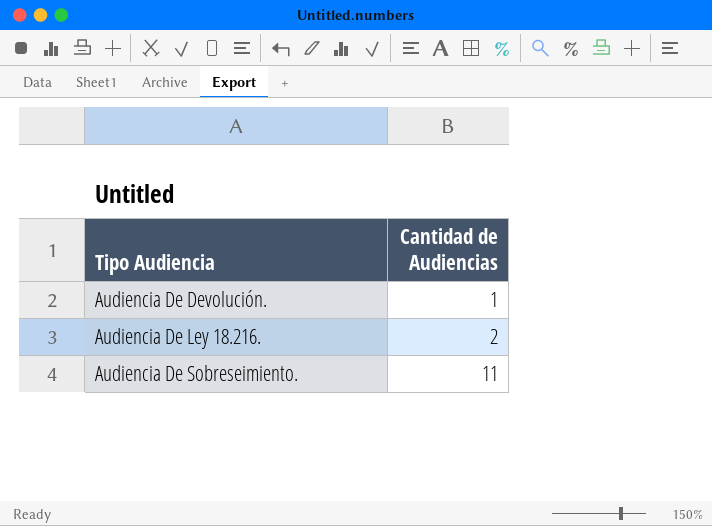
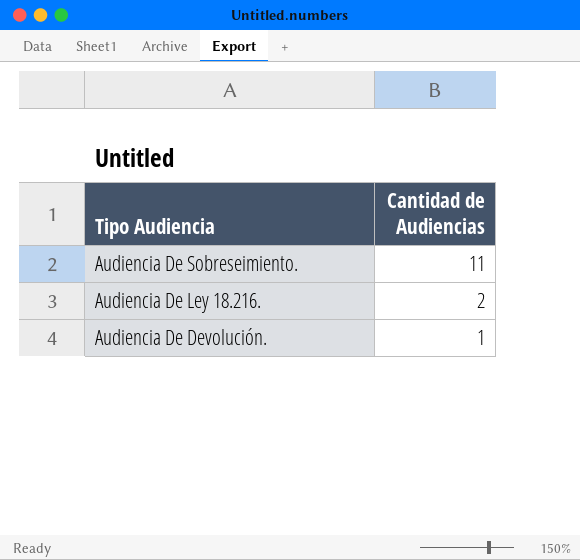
row order: Tipo Audiencia ascending -> Tipo Audiencia descending

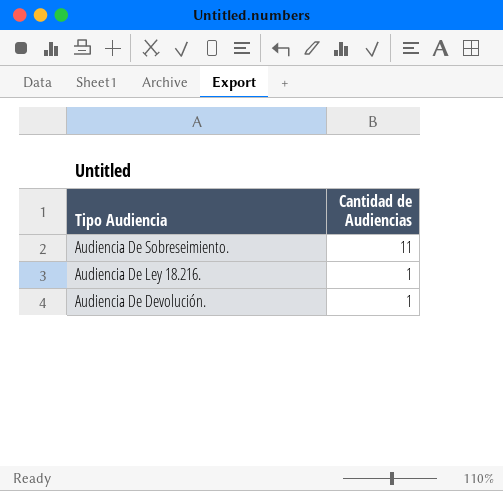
Audiencia De Ley 18.216. | Cantidad de Audiencias: 2 -> 1

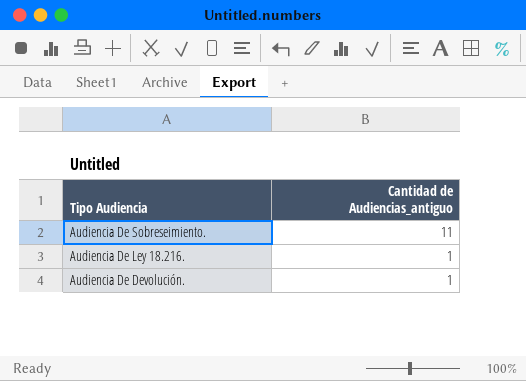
column name: Cantidad de Audiencias -> Cantidad de Audiencias_antiguo

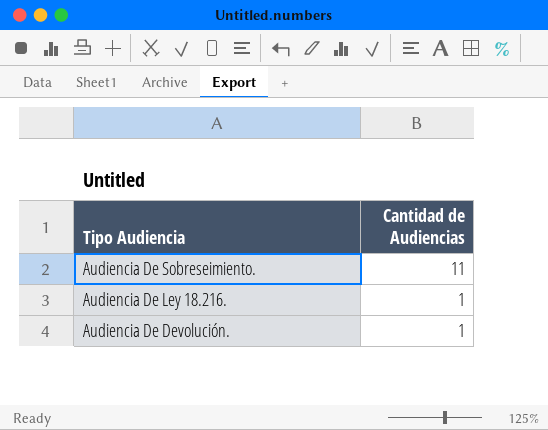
column name: Cantidad de Audiencias_antiguo -> Cantidad de Audiencias

